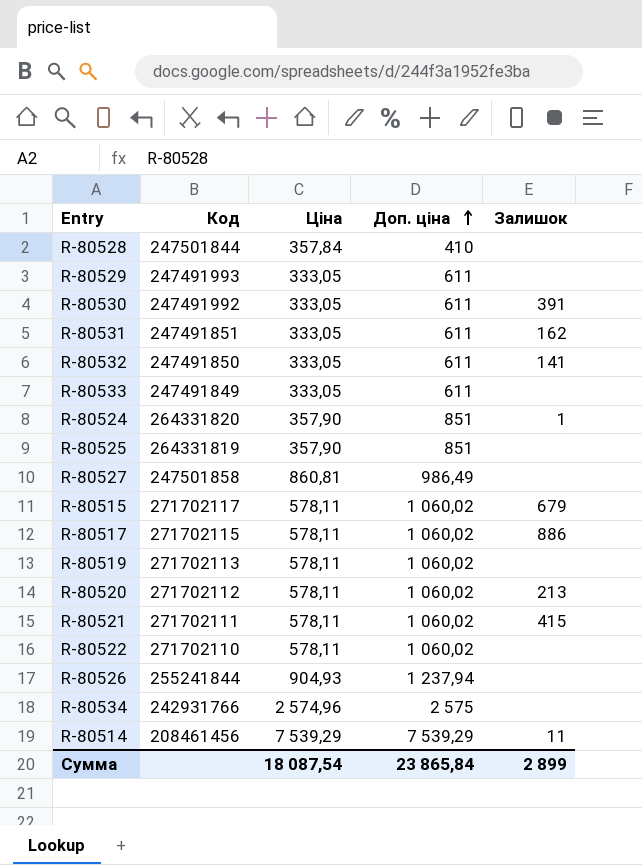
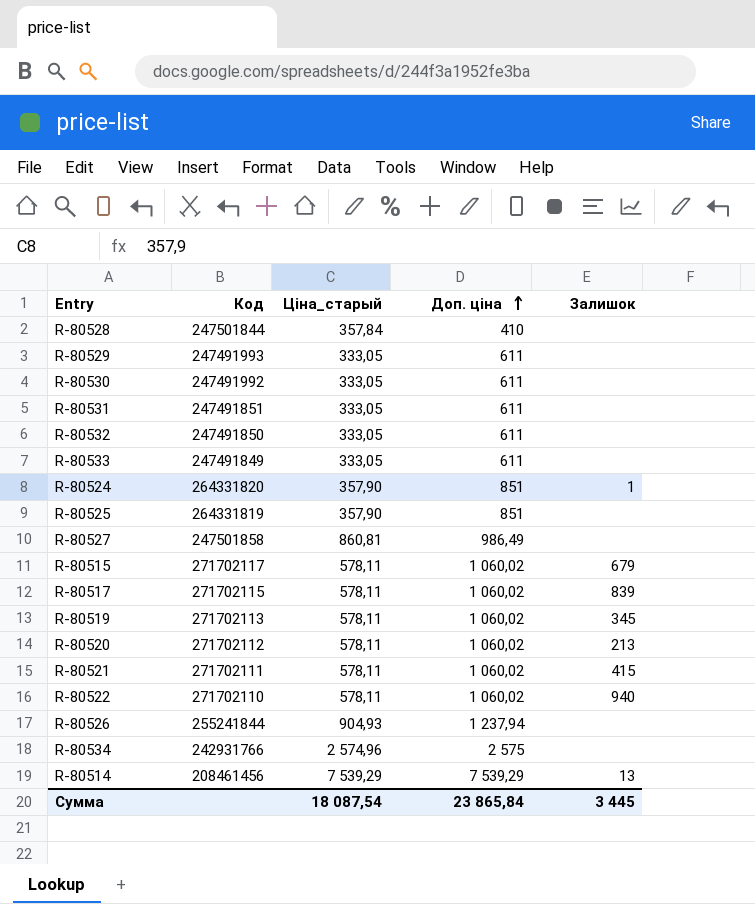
column name: Ціна -> Ціна_старый
R-80530 | Залишок: 391 -> none
R-80531 | Залишок: 162 -> none
R-80532 | Залишок: 141 -> none
R-80517 | Залишок: 886 -> 839
R-80519 | Залишок: none -> 345
R-80522 | Залишок: none -> 940
R-80514 | Залишок: 11 -> 13
Сумма | Залишок: 2 899 -> 3 445

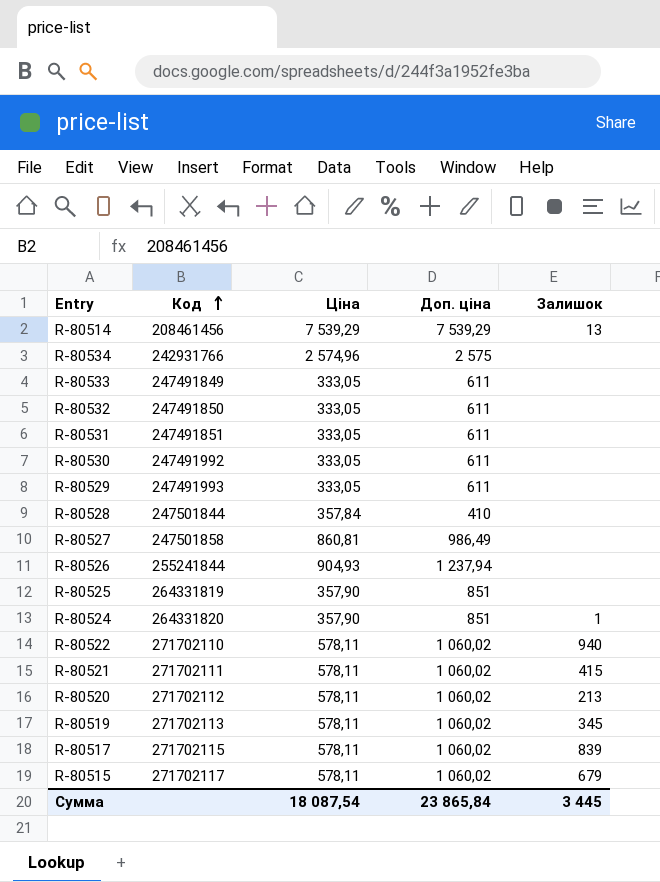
row order: Доп. ціна ascending -> Код ascending
column name: Ціна_старый -> Ціна

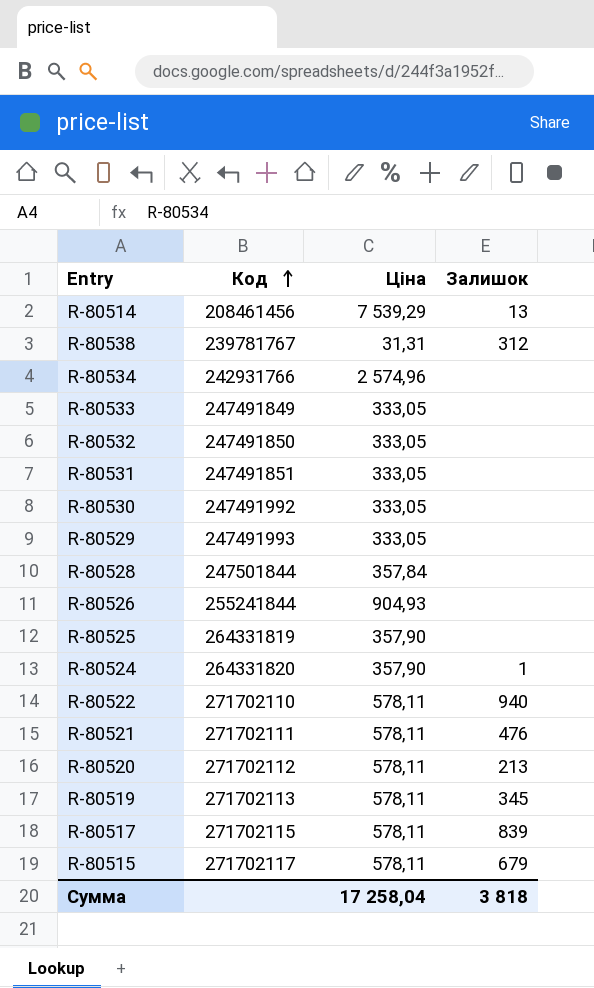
column Доп. ціна | position: 4 -> none
row R-80527: 247501858 | 860,81 | 986,49 | none -> none
row R-80538: none -> 239781767 | 31,31 | 312
R-80521 | Залишок: 415 -> 476
Сумма | Ціна: 18 087,54 -> 17 258,04
Сумма | Залишок: 3 445 -> 3 818

